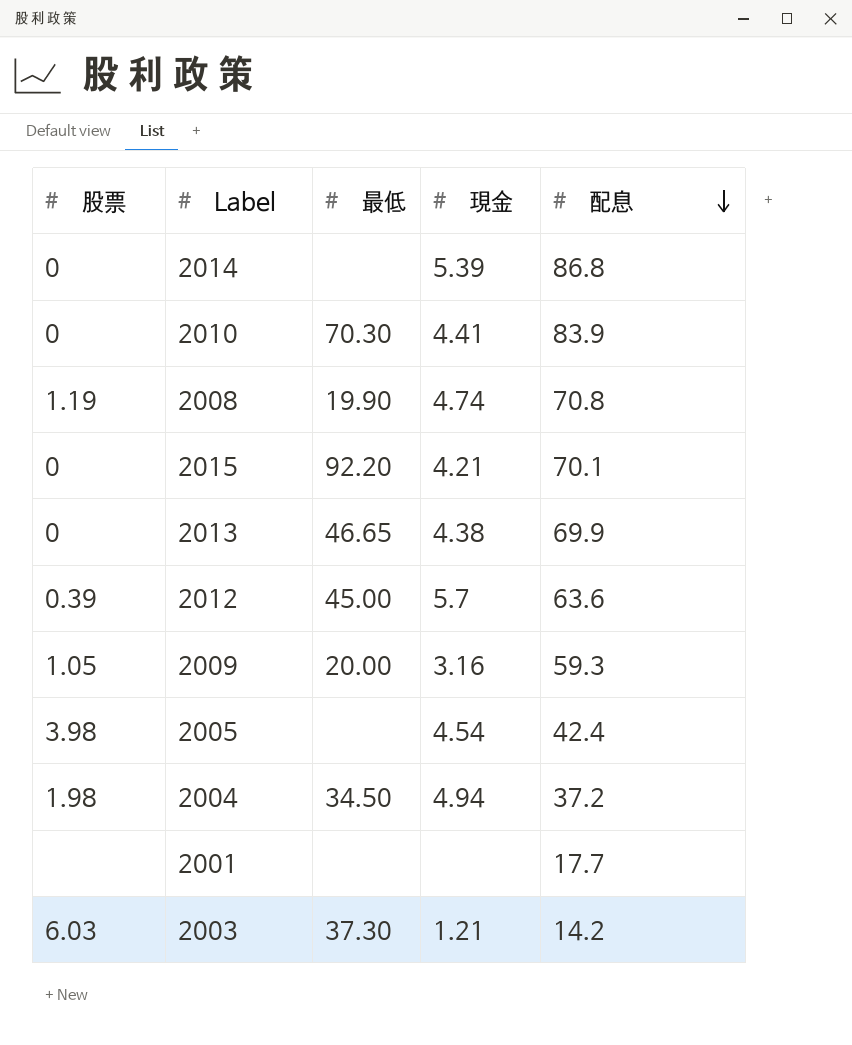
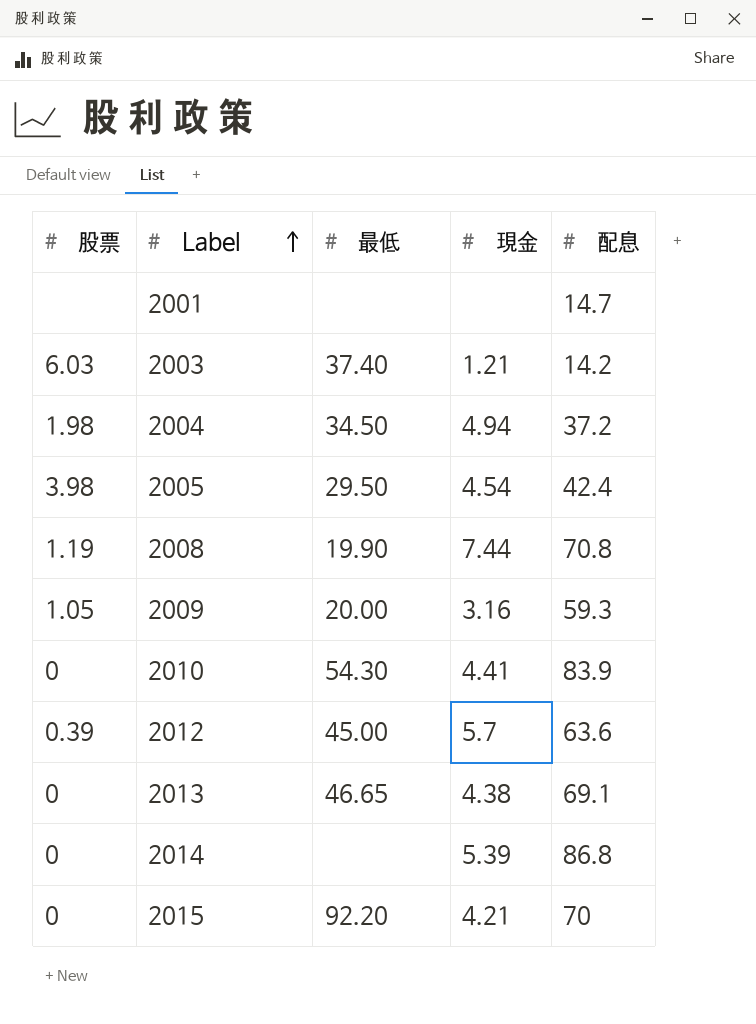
row order: 配息 descending -> Label ascending
2001 | 配息: 17.7 -> 14.7
2003 | 最低: 37.30 -> 37.40
2005 | 最低: none -> 29.50
2008 | 現金: 4.74 -> 7.44
2010 | 最低: 70.30 -> 54.30
2013 | 配息: 69.9 -> 69.1
2015 | 配息: 70.1 -> 70

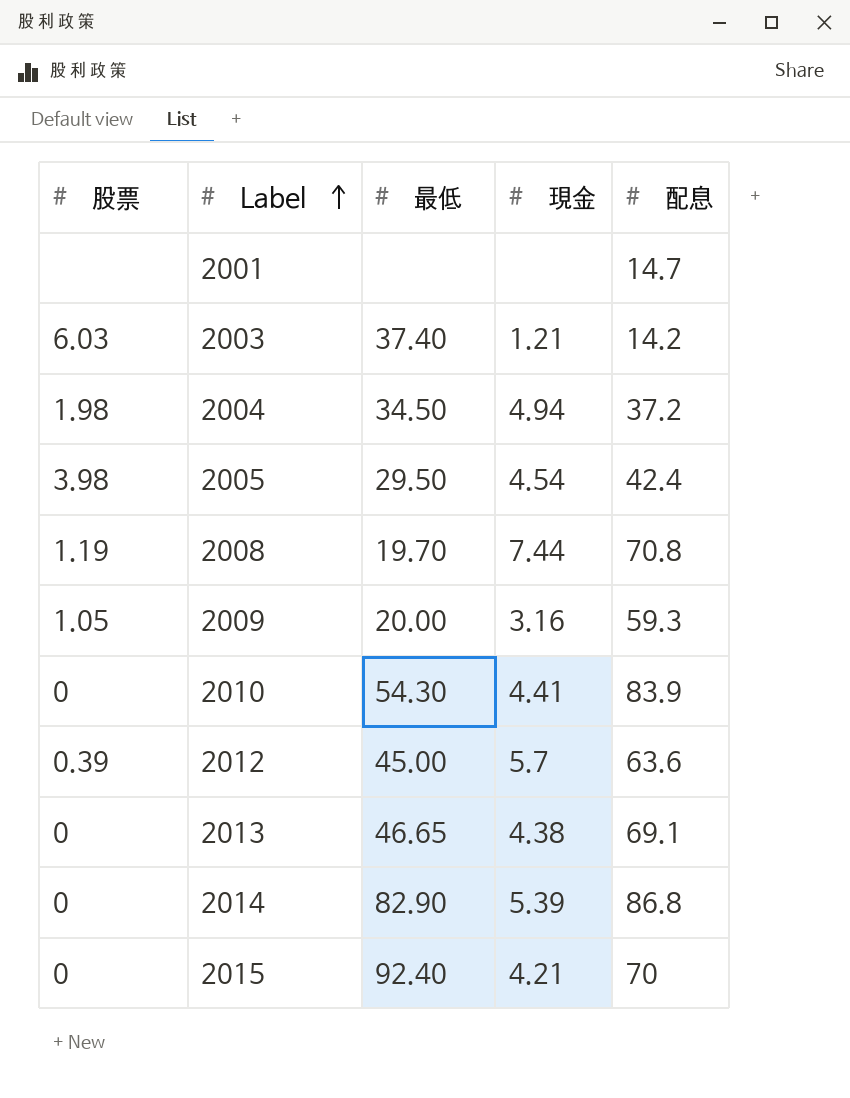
2008 | 最低: 19.90 -> 19.70
2014 | 最低: none -> 82.90
2015 | 最低: 92.20 -> 92.40

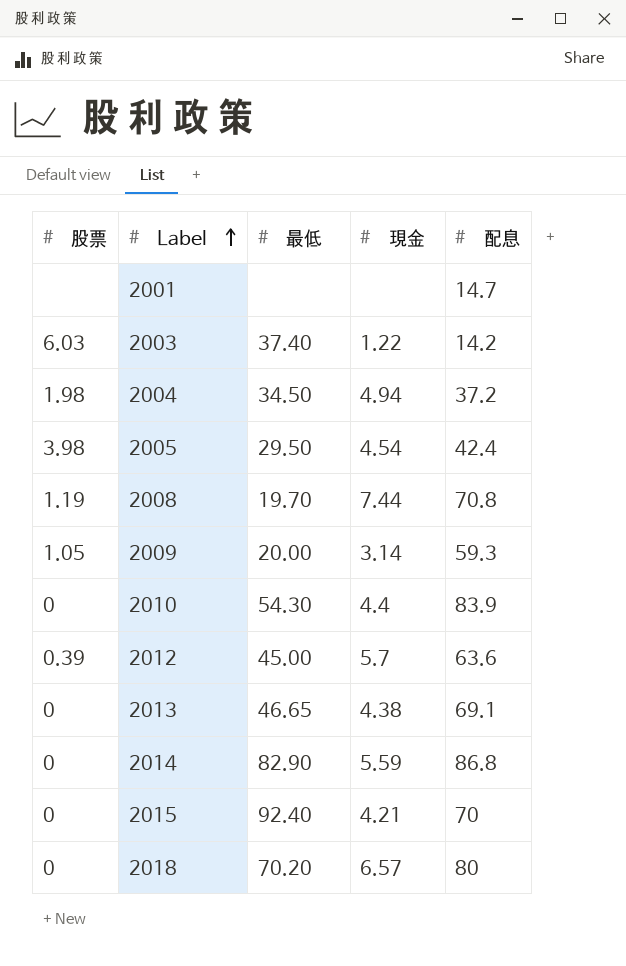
2003 | 現金: 1.21 -> 1.22
2009 | 現金: 3.16 -> 3.14
2010 | 現金: 4.41 -> 4.4
2014 | 現金: 5.39 -> 5.59
row 2018: none -> 0 | 70.20 | 6.57 | 80

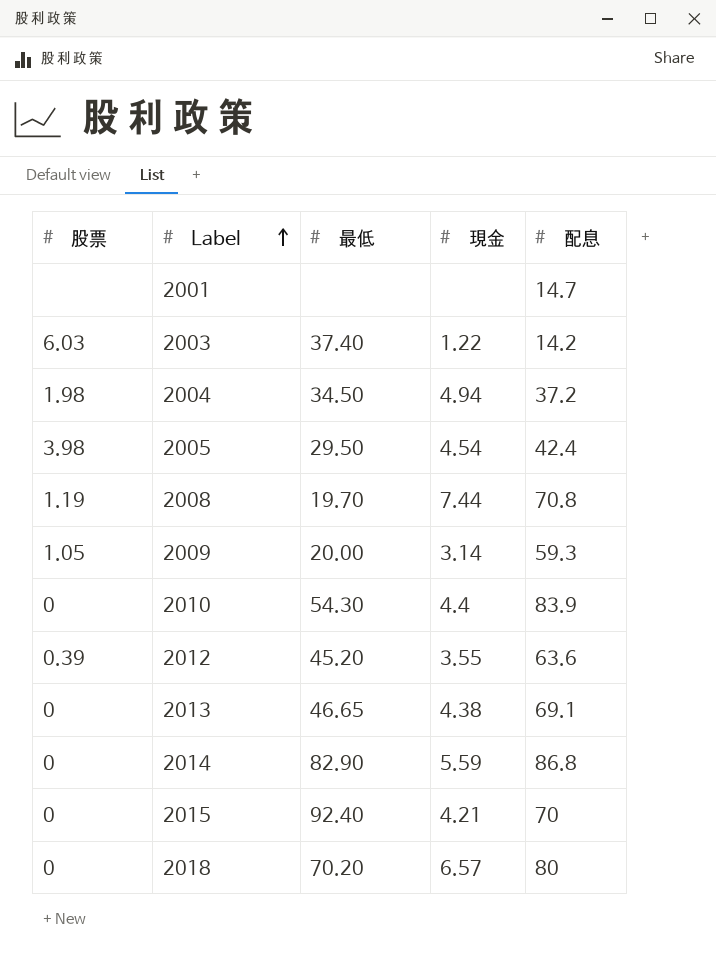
2012 | 最低: 45.00 -> 45.20
2012 | 現金: 5.7 -> 3.55

